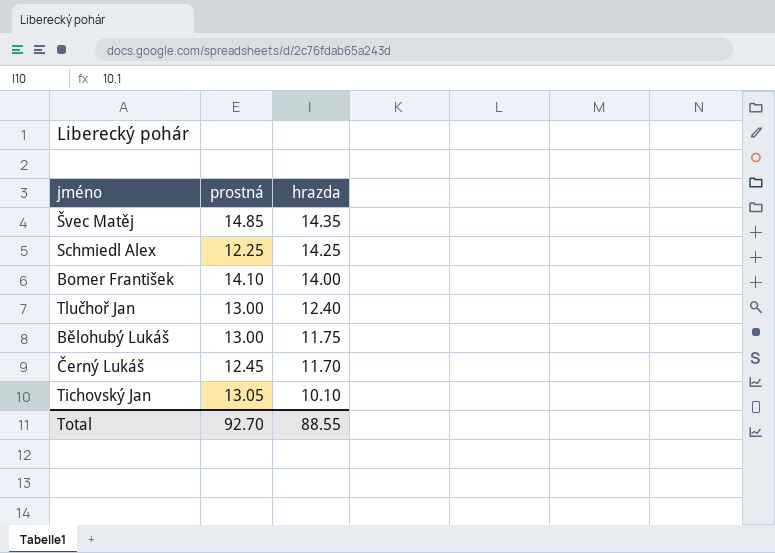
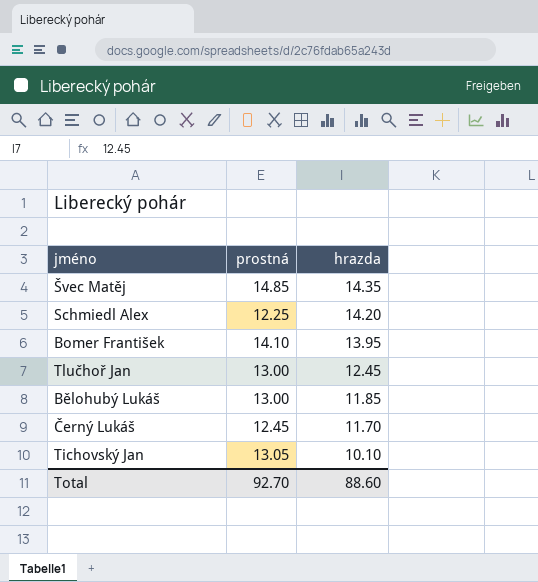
Schmiedl Alex | hrazda: 14.25 -> 14.20
Bomer František | hrazda: 14.00 -> 13.95
Tlučhoř Jan | hrazda: 12.40 -> 12.45
Bělohubý Lukáš | hrazda: 11.75 -> 11.85
Total | hrazda: 88.55 -> 88.60

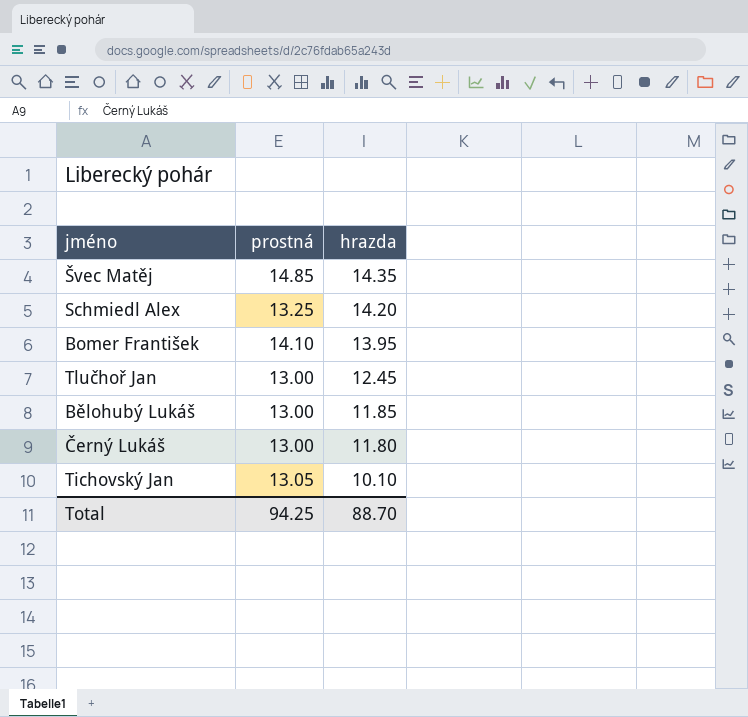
Schmiedl Alex | prostná: 12.25 -> 13.25
Černý Lukáš | prostná: 12.45 -> 13.00
Černý Lukáš | hrazda: 11.70 -> 11.80
Total | prostná: 92.70 -> 94.25
Total | hrazda: 88.60 -> 88.70

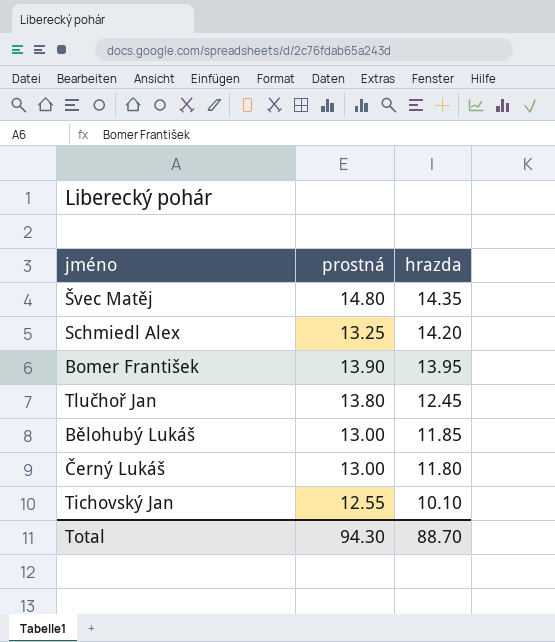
Švec Matěj | prostná: 14.85 -> 14.80
Bomer František | prostná: 14.10 -> 13.90
Tlučhoř Jan | prostná: 13.00 -> 13.80
Tichovský Jan | prostná: 13.05 -> 12.55
Total | prostná: 94.25 -> 94.30

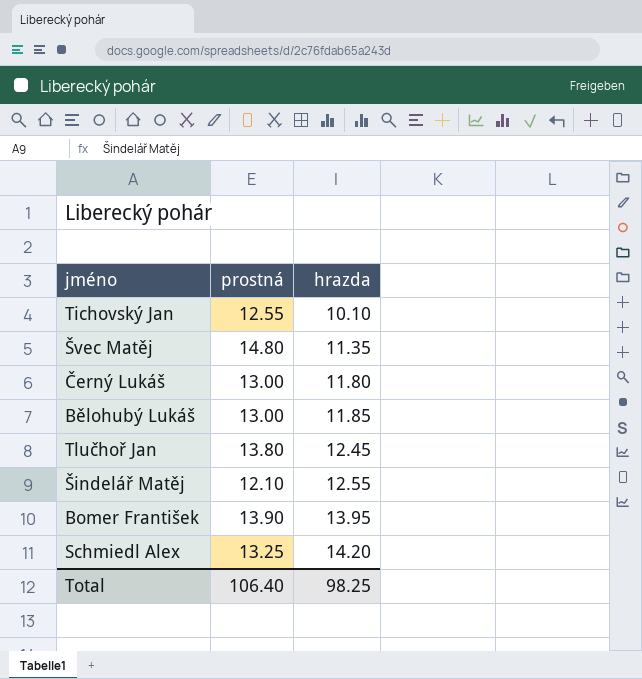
row order: hrazda descending -> hrazda ascending
Švec Matěj | hrazda: 14.35 -> 11.35
row Šindelář Matěj: none -> 12.10 | 12.55
Total | prostná: 94.30 -> 106.40
Total | hrazda: 88.70 -> 98.25

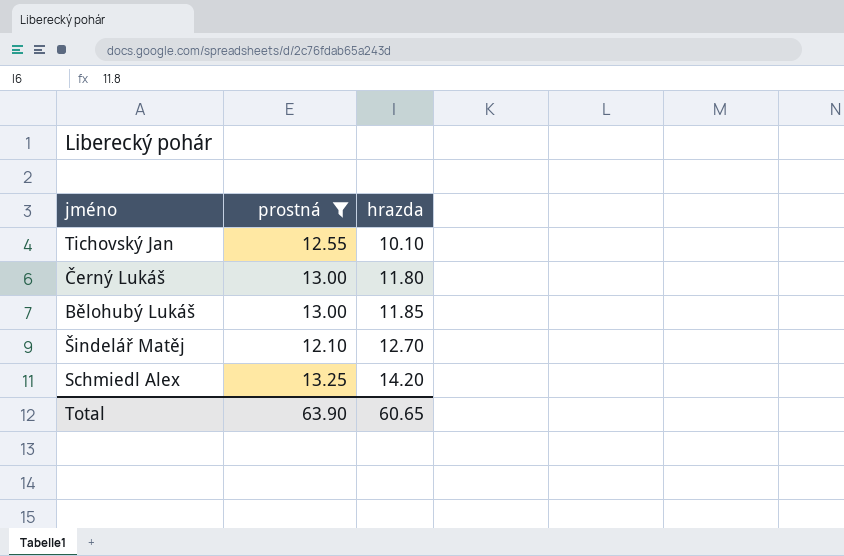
filter: none -> prostná <= 13.25
Šindelář Matěj | hrazda: 12.55 -> 12.70
Total | prostná: 106.40 -> 63.90
Total | hrazda: 98.25 -> 60.65

